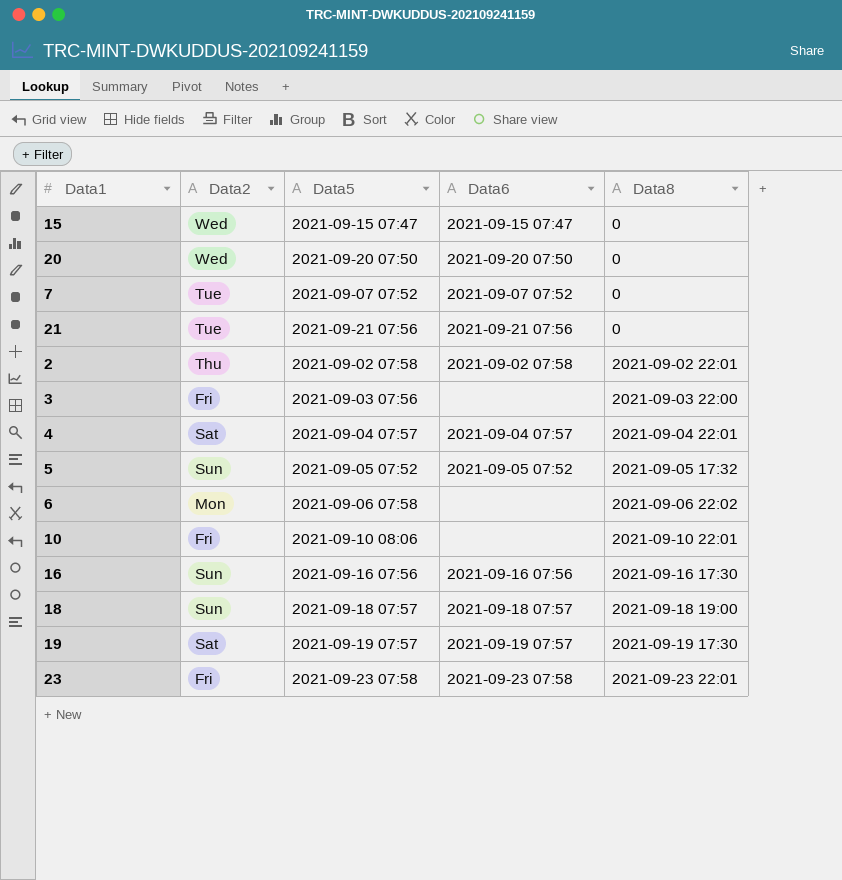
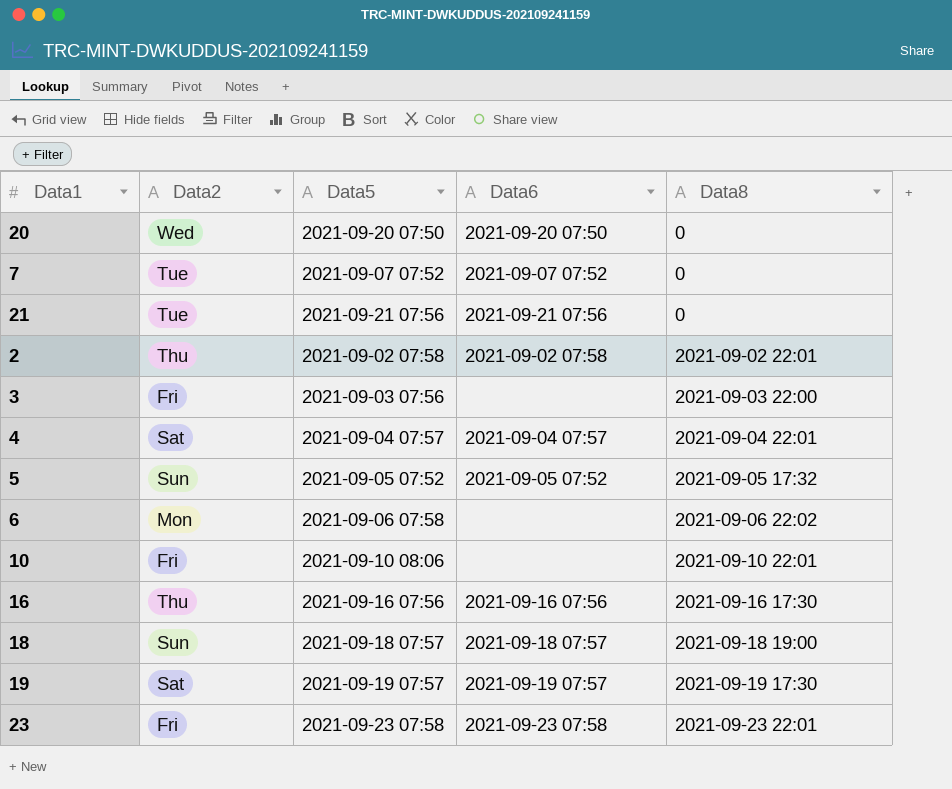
row 15: Wed | 2021-09-15 07:47 | 2021-09-15 07:47 | 0 -> none
16 | Data2: Sun -> Thu

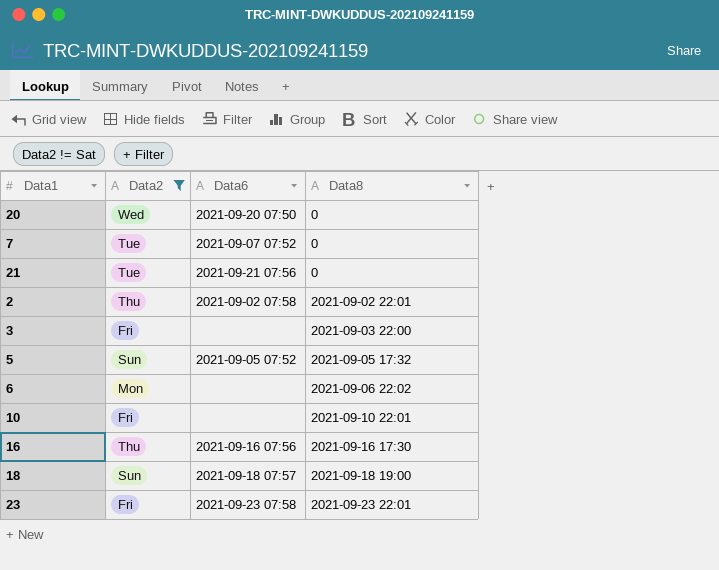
filter: none -> Data2 != Sat
column Data5 | position: 3 -> none

